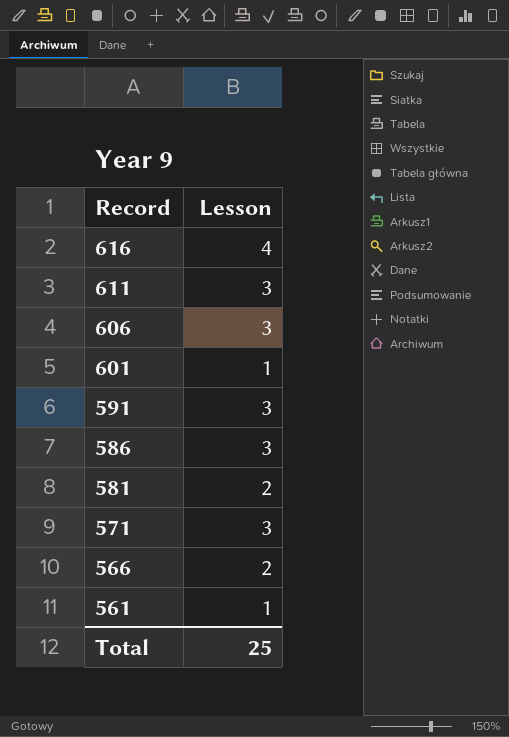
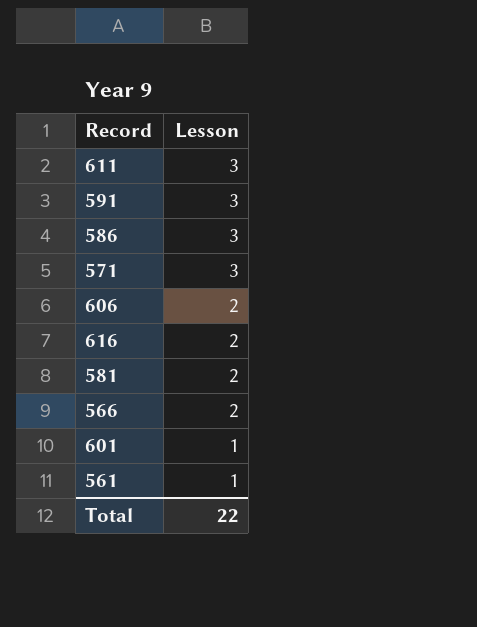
row order: Record descending -> Lesson descending
606 | Lesson: 3 -> 2
616 | Lesson: 4 -> 2
Total | Lesson: 25 -> 22

